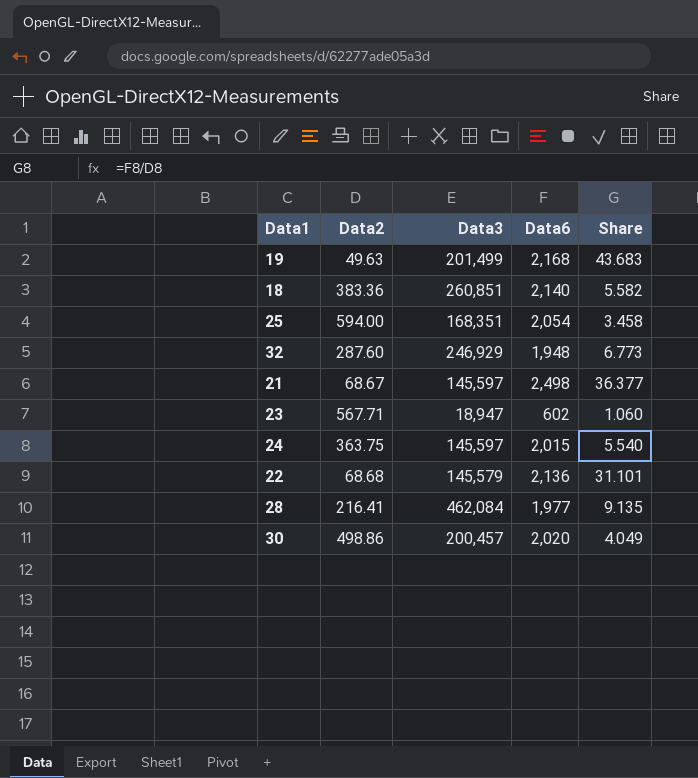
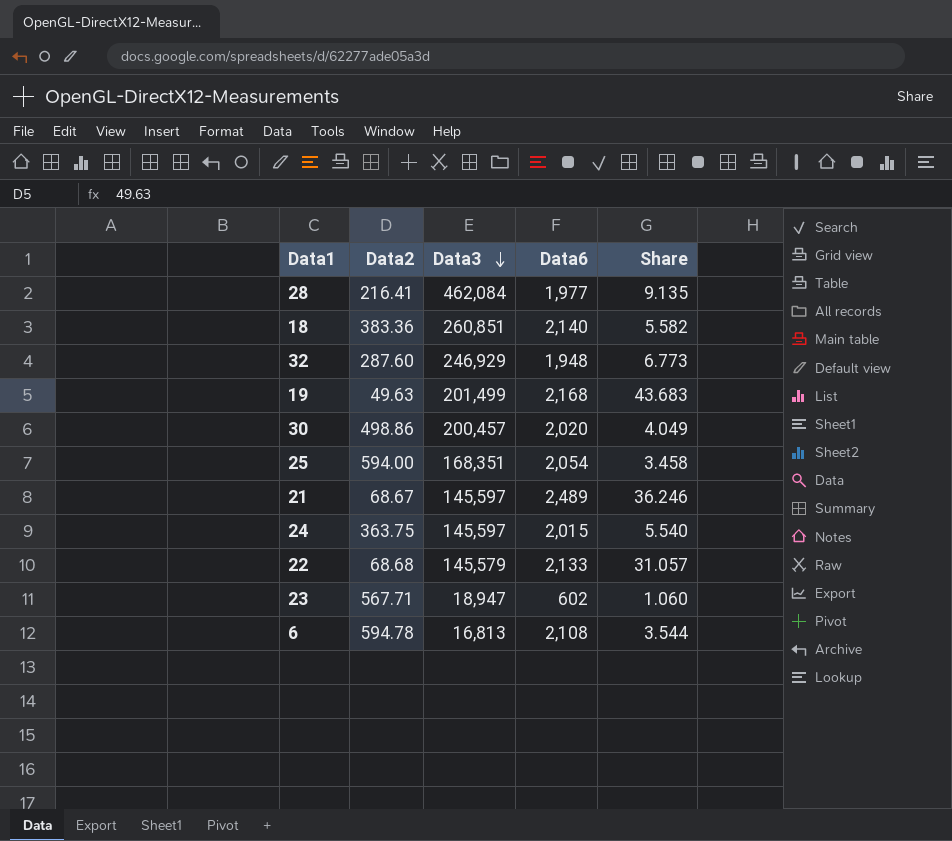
row order: none -> Data3 descending
21 | Data6: 2,498 -> 2,489
21 | Share: 36.377 -> 36.246
22 | Data6: 2,136 -> 2,133
22 | Share: 31.101 -> 31.057
row 6: none -> 594.78 | 16,813 | 2,108 | 3.544

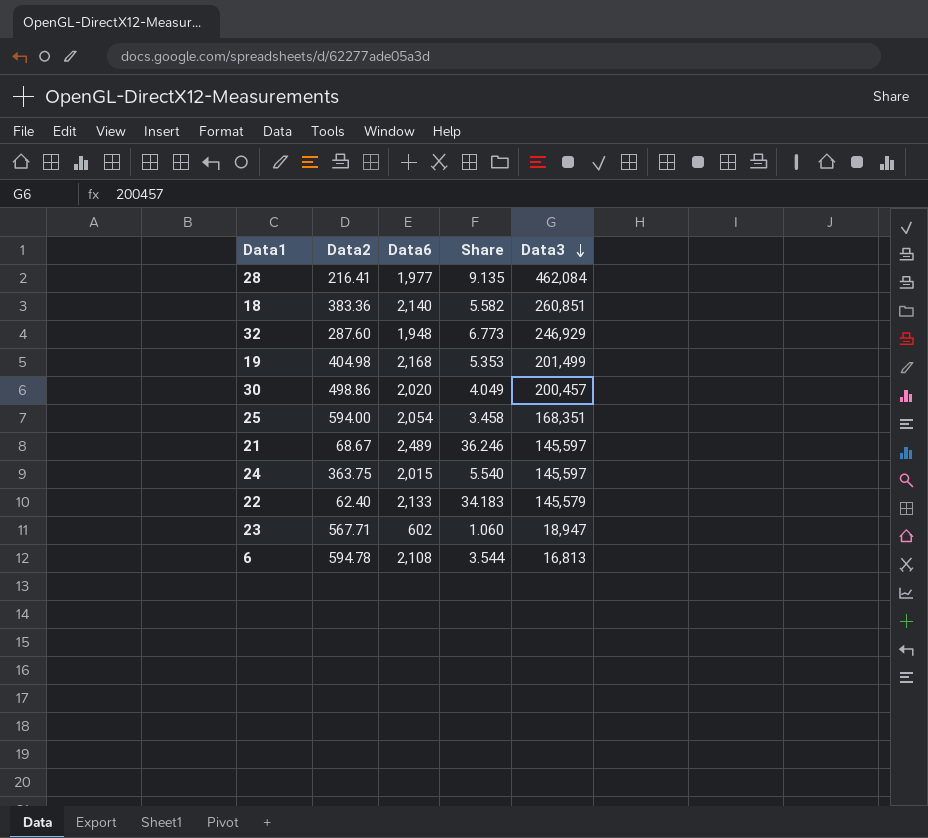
column Data3 | position: 3 -> 5
19 | Data2: 49.63 -> 404.98
19 | Share: 43.683 -> 5.353
22 | Data2: 68.68 -> 62.40
22 | Share: 31.057 -> 34.183

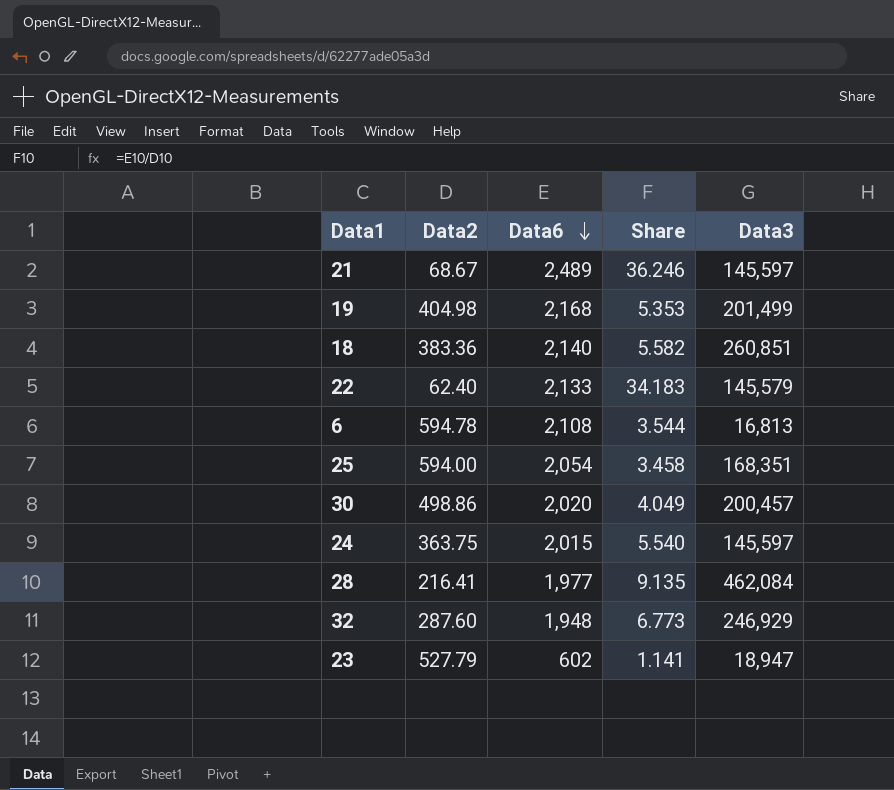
row order: Data3 descending -> Data6 descending
23 | Data2: 567.71 -> 527.79
23 | Share: 1.060 -> 1.141

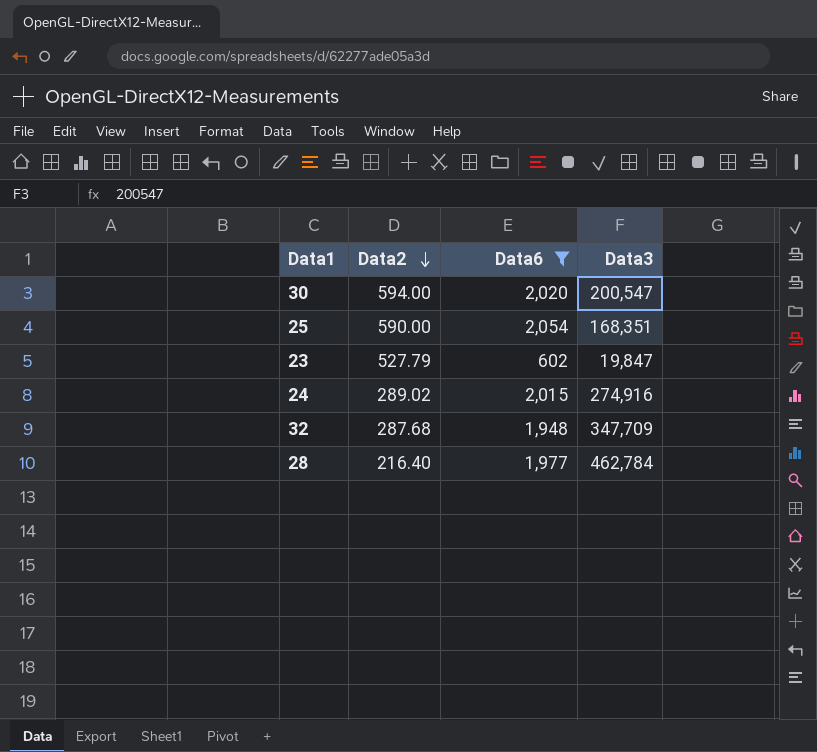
filter: none -> Data6 <= 2,054
row order: Data6 descending -> Data2 descending
column Share | formula: [Data6] / [Data2] -> none
30 | Data2: 498.86 -> 594.00
30 | Data3: 200,457 -> 200,547
25 | Data2: 594.00 -> 590.00
23 | Data3: 18,947 -> 19,847
24 | Data2: 363.75 -> 289.02
24 | Data3: 145,597 -> 274,916
32 | Data2: 287.60 -> 287.68
32 | Data3: 246,929 -> 347,709
28 | Data2: 216.41 -> 216.40
28 | Data3: 462,084 -> 462,784

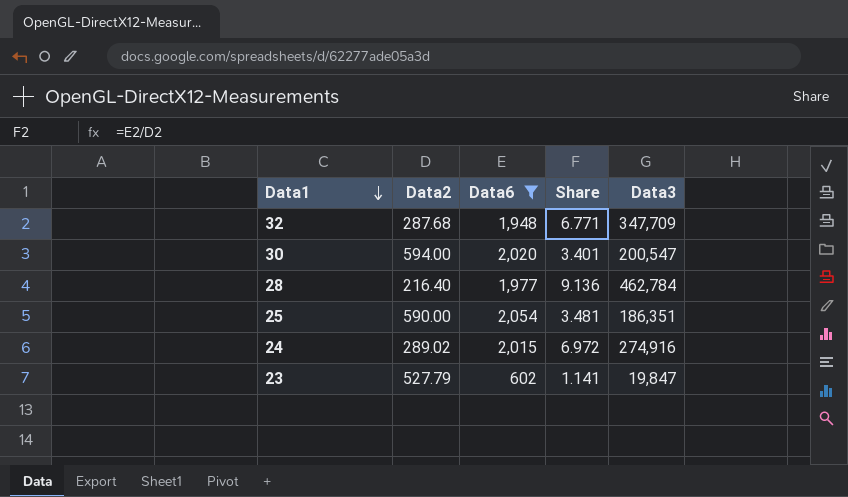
row order: Data2 descending -> Data1 descending
column Share | formula: none -> [Data6] / [Data2]
25 | Data3: 168,351 -> 186,351

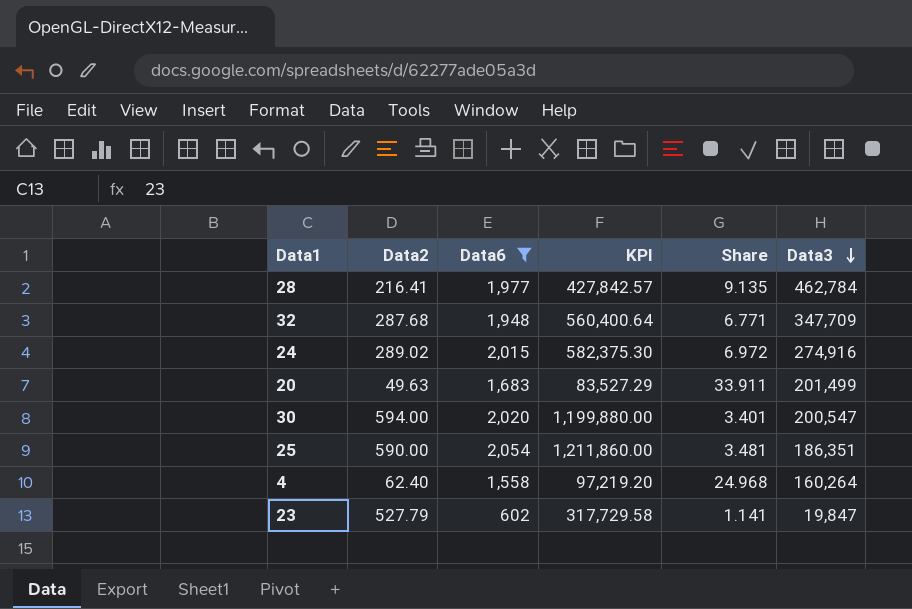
row order: Data1 descending -> Data3 descending
column KPI | formula: none -> [Data2] * [Data6]
28 | Data2: 216.40 -> 216.41
28 | Share: 9.136 -> 9.135
row 20: none -> 49.63 | 1,683 | 83,527.29 | 33.911 | 201,499
row 4: none -> 62.40 | 1,558 | 97,219.20 | 24.968 | 160,264

